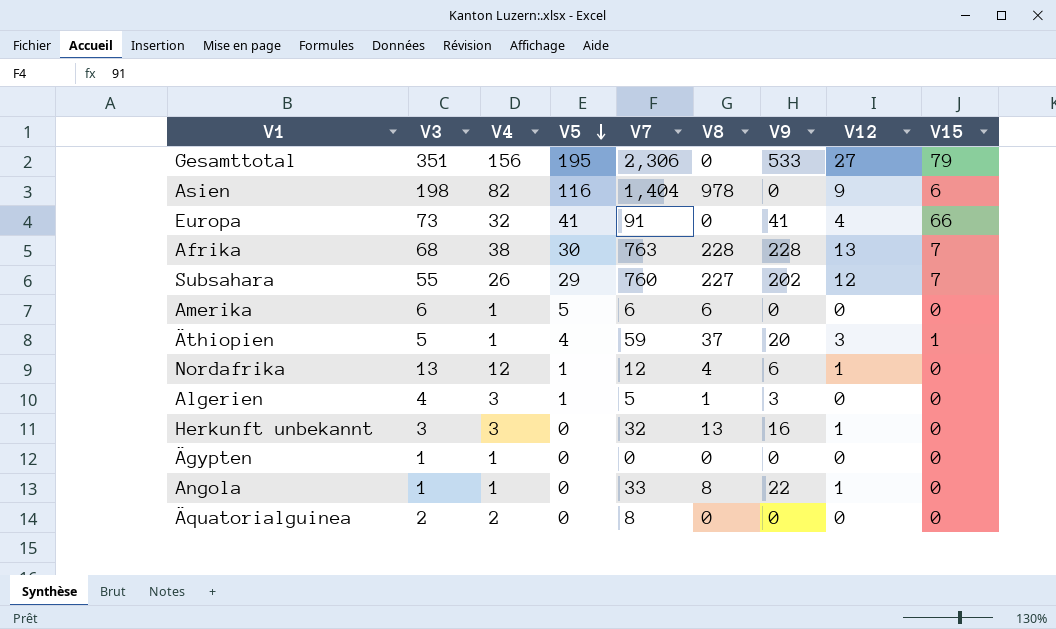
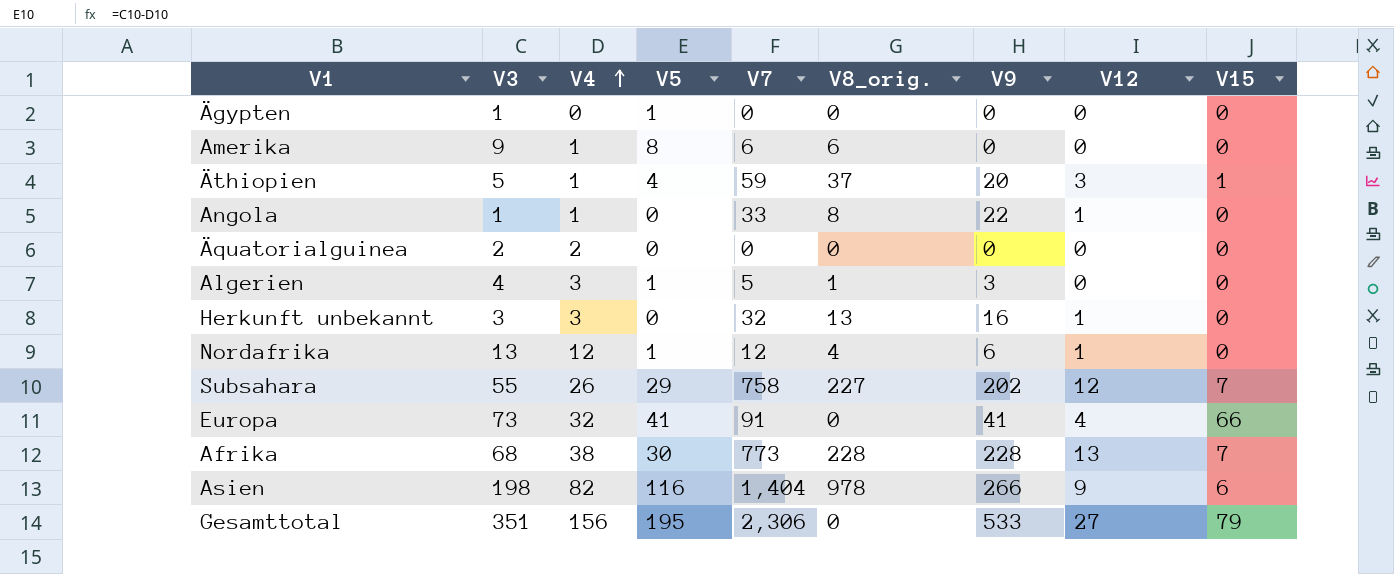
row order: V5 descending -> V4 ascending
column name: V8 -> V8_orig.
Ägypten | V4: 1 -> 0
Ägypten | V5: 0 -> 1
Amerika | V3: 6 -> 9
Amerika | V5: 5 -> 8
Äquatorialguinea | V7: 8 -> 0
Subsahara | V7: 760 -> 758
Afrika | V7: 763 -> 773
Asien | V9: 0 -> 266

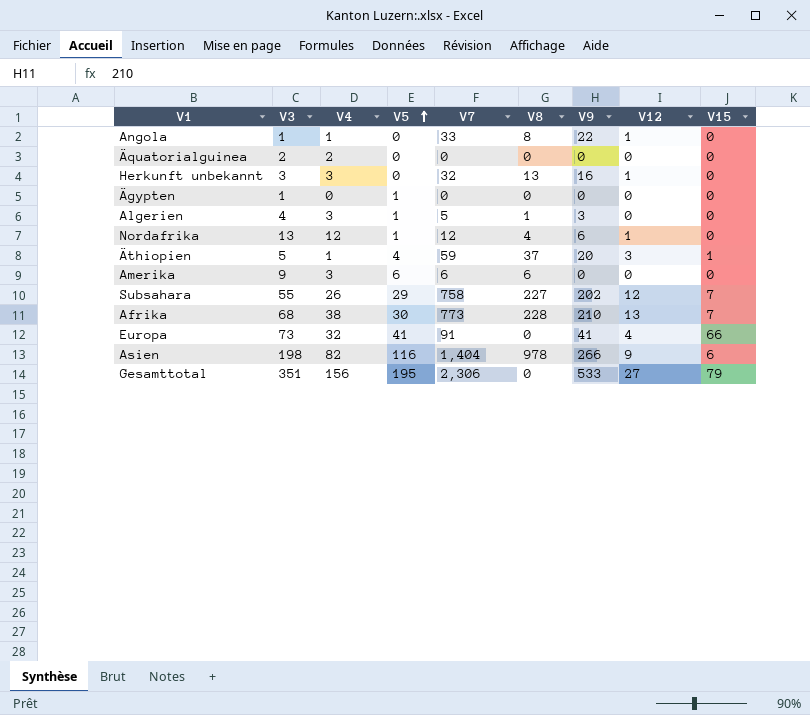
row order: V4 ascending -> V5 ascending
column name: V8_orig. -> V8
Amerika | V4: 1 -> 3
Amerika | V5: 8 -> 6
Afrika | V9: 228 -> 210

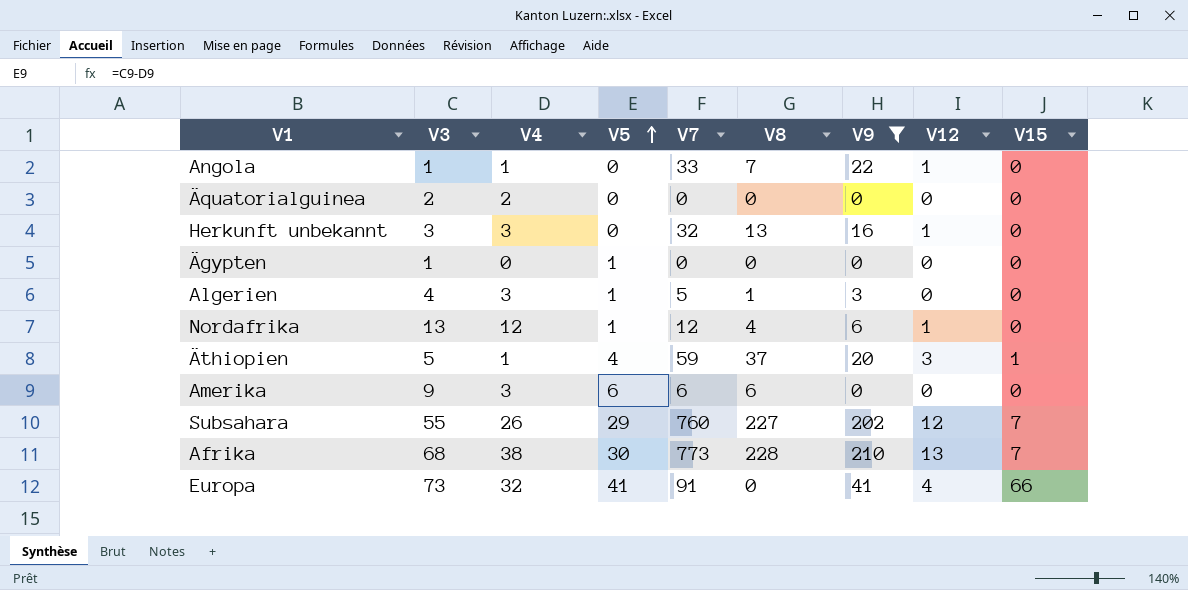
filter: none -> V9 <= 210
Angola | V8: 8 -> 7
Subsahara | V7: 758 -> 760

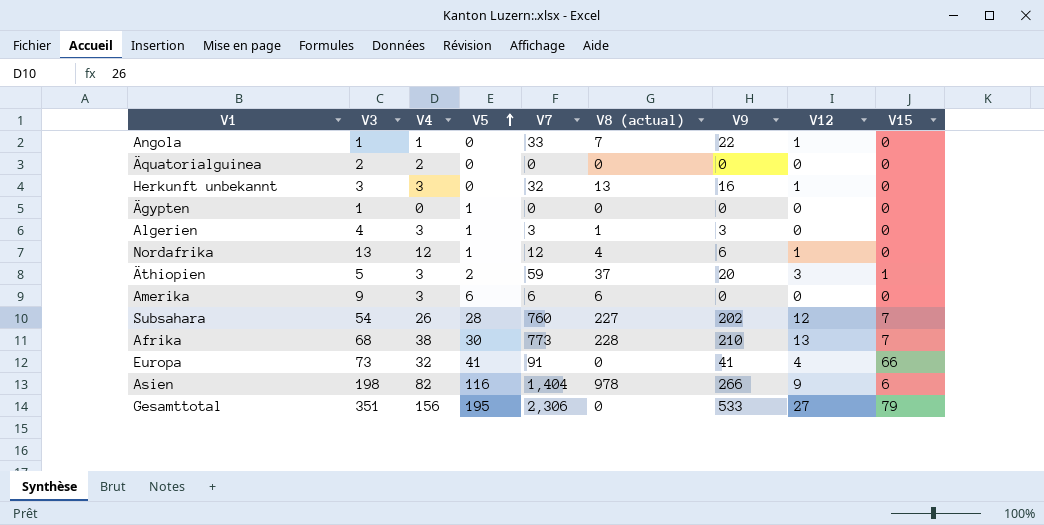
filter: V9 <= 210 -> none
column name: V8 -> V8 (actual)
Algerien | V7: 5 -> 3
Äthiopien | V4: 1 -> 3
Äthiopien | V5: 4 -> 2
Subsahara | V3: 55 -> 54
Subsahara | V5: 29 -> 28

